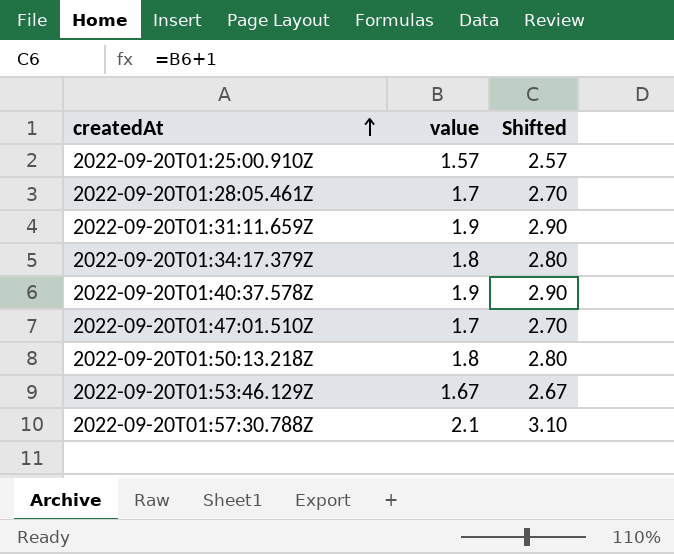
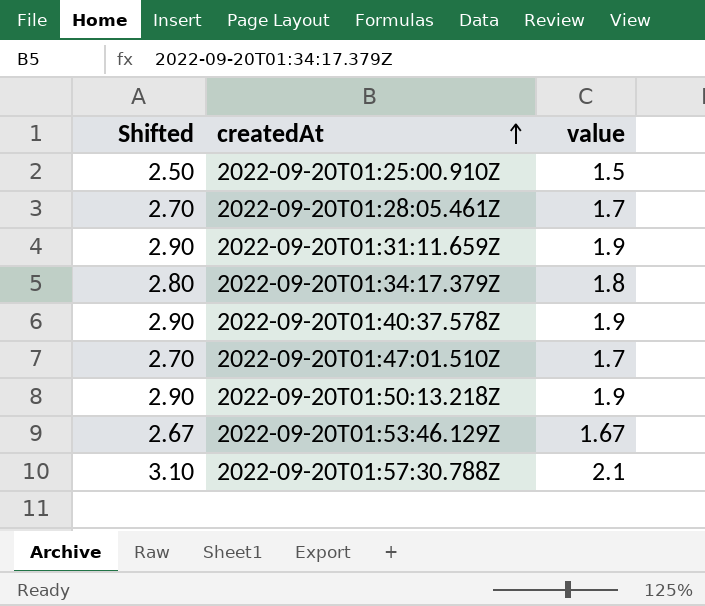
column Shifted | position: 3 -> 1
2022-09-20T01:25:00.910Z | Shifted: 2.57 -> 2.50
2022-09-20T01:25:00.910Z | value: 1.57 -> 1.5
2022-09-20T01:50:13.218Z | Shifted: 2.80 -> 2.90
2022-09-20T01:50:13.218Z | value: 1.8 -> 1.9

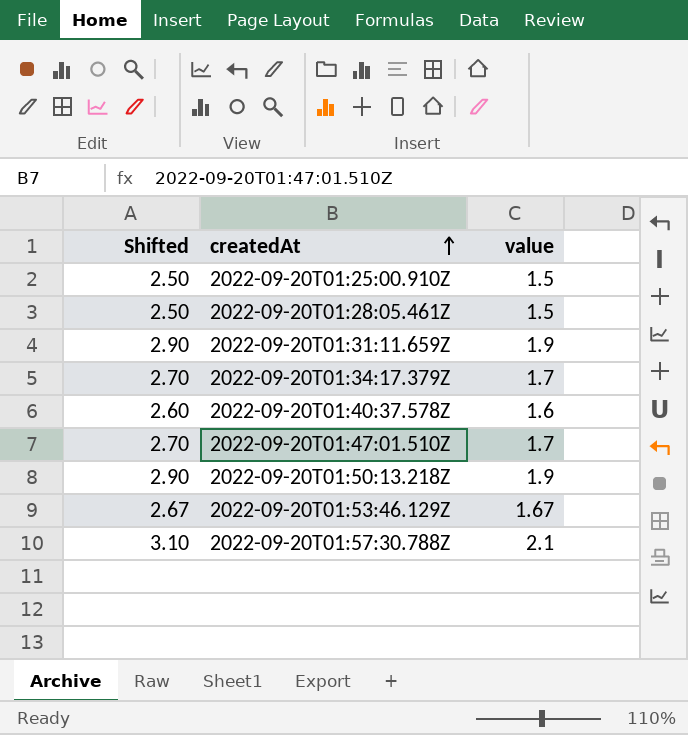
2022-09-20T01:28:05.461Z | Shifted: 2.70 -> 2.50
2022-09-20T01:28:05.461Z | value: 1.7 -> 1.5
2022-09-20T01:34:17.379Z | Shifted: 2.80 -> 2.70
2022-09-20T01:34:17.379Z | value: 1.8 -> 1.7
2022-09-20T01:40:37.578Z | Shifted: 2.90 -> 2.60
2022-09-20T01:40:37.578Z | value: 1.9 -> 1.6

